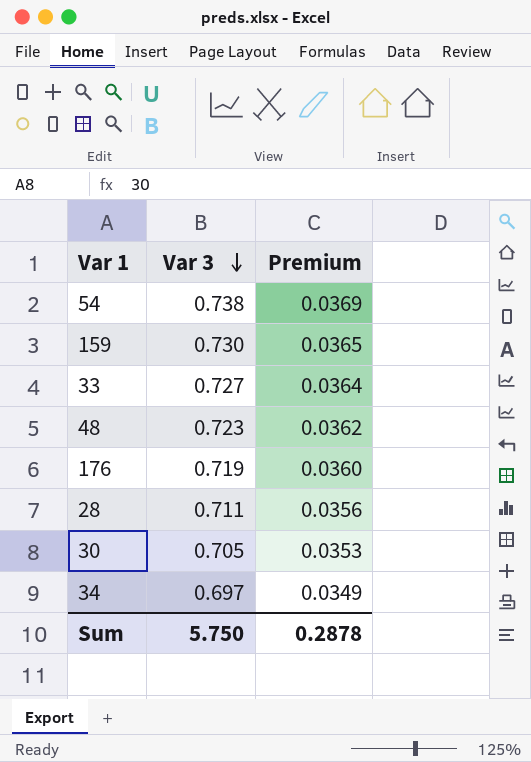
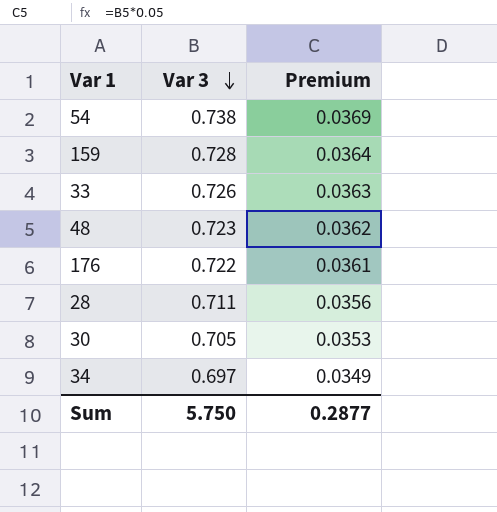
159 | Var 3: 0.730 -> 0.728
159 | Premium: 0.0365 -> 0.0364
33 | Var 3: 0.727 -> 0.726
33 | Premium: 0.0364 -> 0.0363
176 | Var 3: 0.719 -> 0.722
176 | Premium: 0.0360 -> 0.0361
Sum | Premium: 0.2878 -> 0.2877

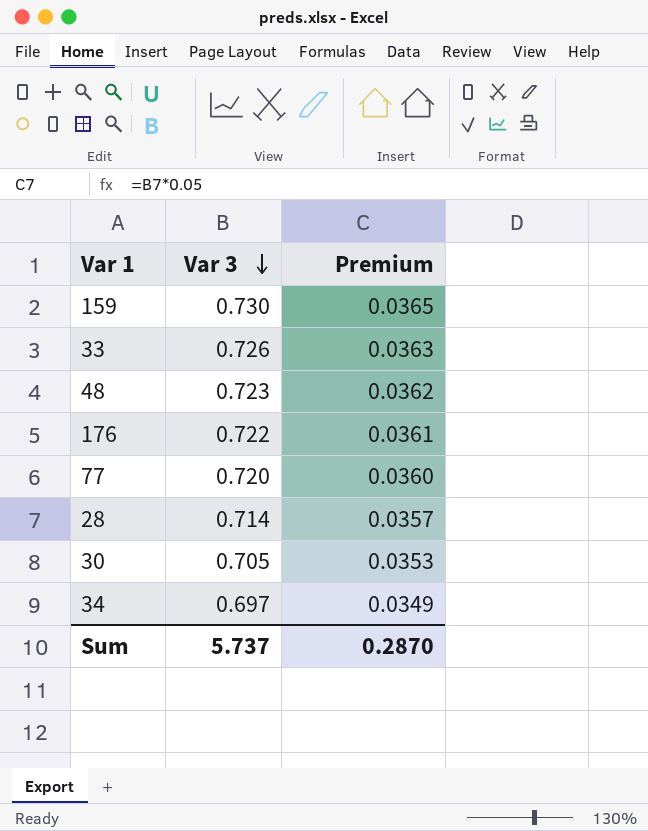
row 54: 0.738 | 0.0369 -> none
159 | Var 3: 0.728 -> 0.730
159 | Premium: 0.0364 -> 0.0365
row 77: none -> 0.720 | 0.0360
28 | Var 3: 0.711 -> 0.714
28 | Premium: 0.0356 -> 0.0357
Sum | Var 3: 5.750 -> 5.737
Sum | Premium: 0.2877 -> 0.2870

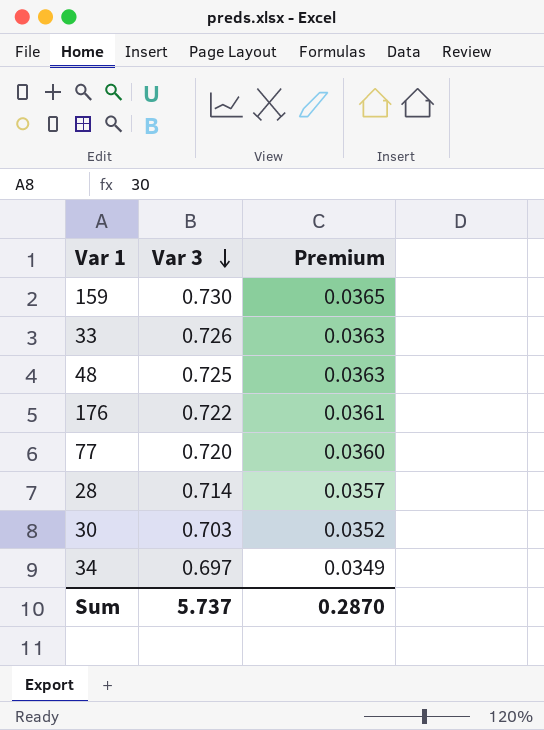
48 | Var 3: 0.723 -> 0.725
48 | Premium: 0.0362 -> 0.0363
30 | Var 3: 0.705 -> 0.703
30 | Premium: 0.0353 -> 0.0352

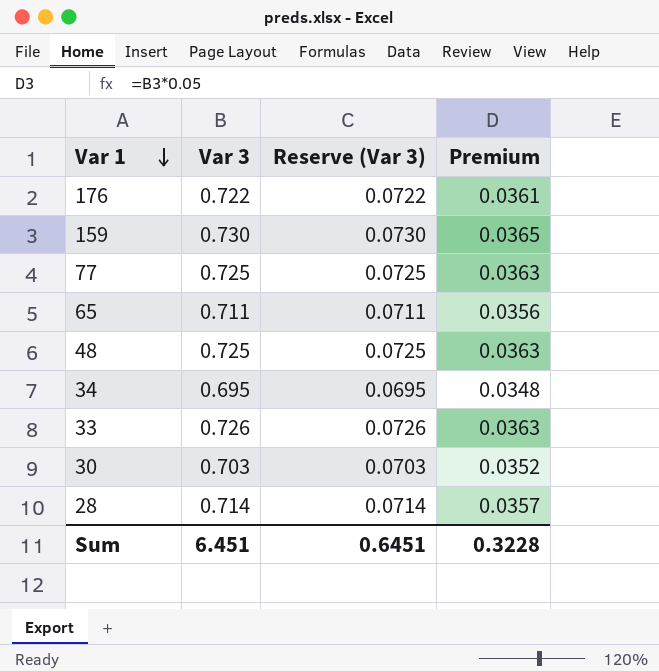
row order: Var 3 descending -> Var 1 descending
column Reserve (Var 3) | formula: none -> [Var 3] * 0.1
77 | Var 3: 0.720 -> 0.725
77 | Premium: 0.0360 -> 0.0363
row 65: none -> 0.711 | 0.0711 | 0.0356
34 | Var 3: 0.697 -> 0.695
34 | Premium: 0.0349 -> 0.0348
Sum | Var 3: 5.737 -> 6.451
Sum | Premium: 0.2870 -> 0.3228

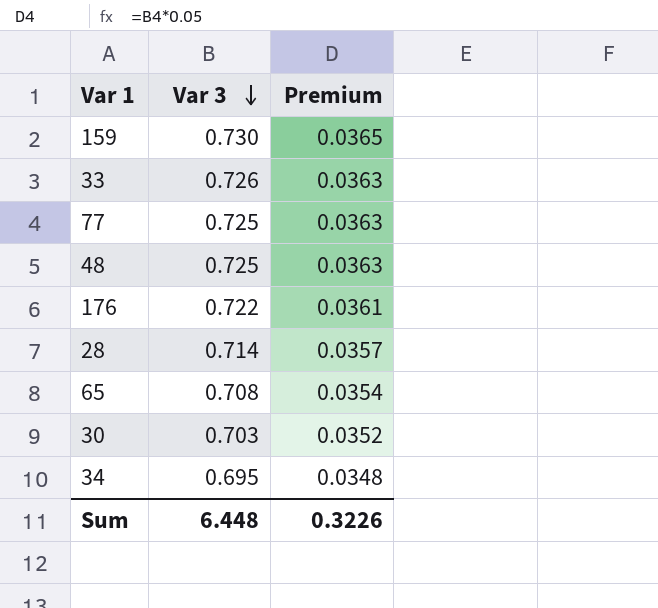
row order: Var 1 descending -> Var 3 descending
column Reserve (Var 3) | formula: [Var 3] * 0.1 -> none
65 | Var 3: 0.711 -> 0.708
65 | Premium: 0.0356 -> 0.0354
Sum | Var 3: 6.451 -> 6.448
Sum | Premium: 0.3228 -> 0.3226

